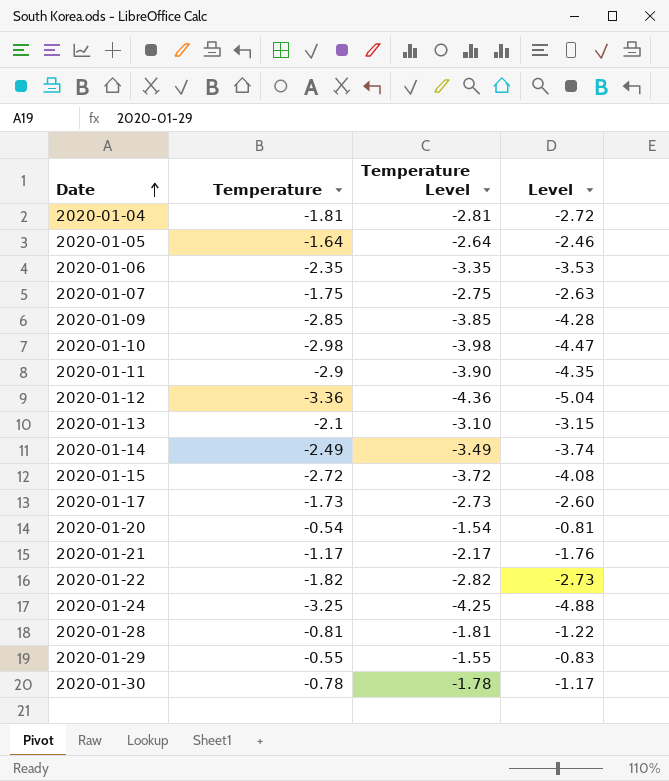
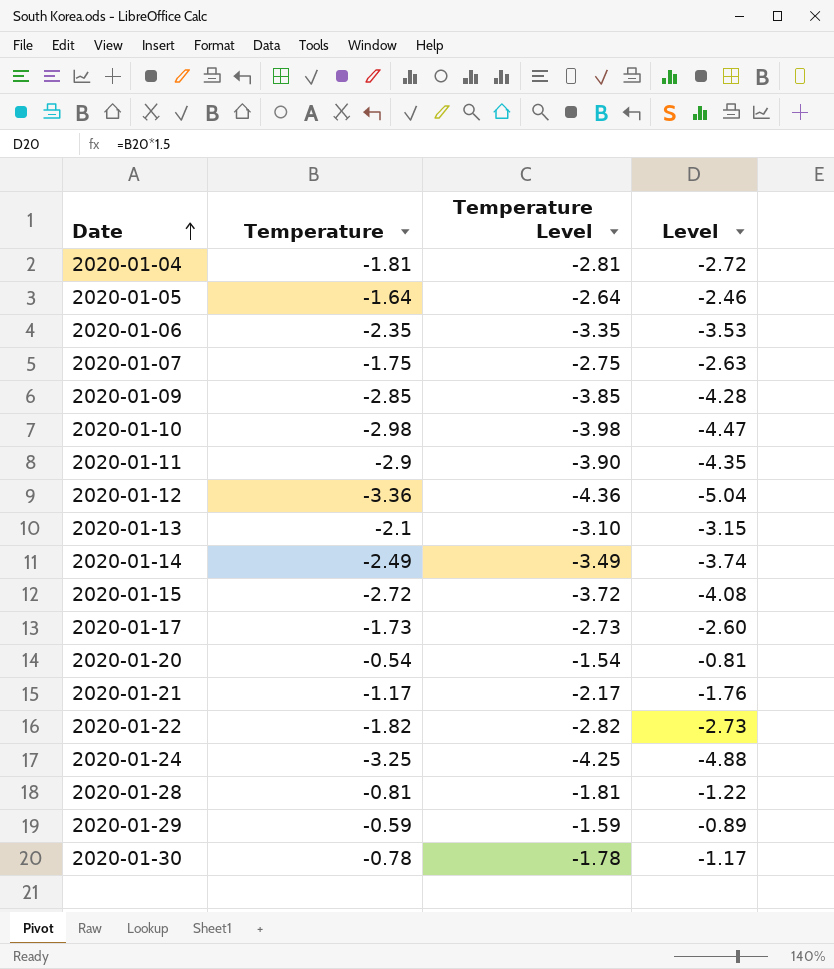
2020-01-29 | Temperature: -0.55 -> -0.59
2020-01-29 | Temperature Level: -1.55 -> -1.59
2020-01-29 | Level: -0.83 -> -0.89

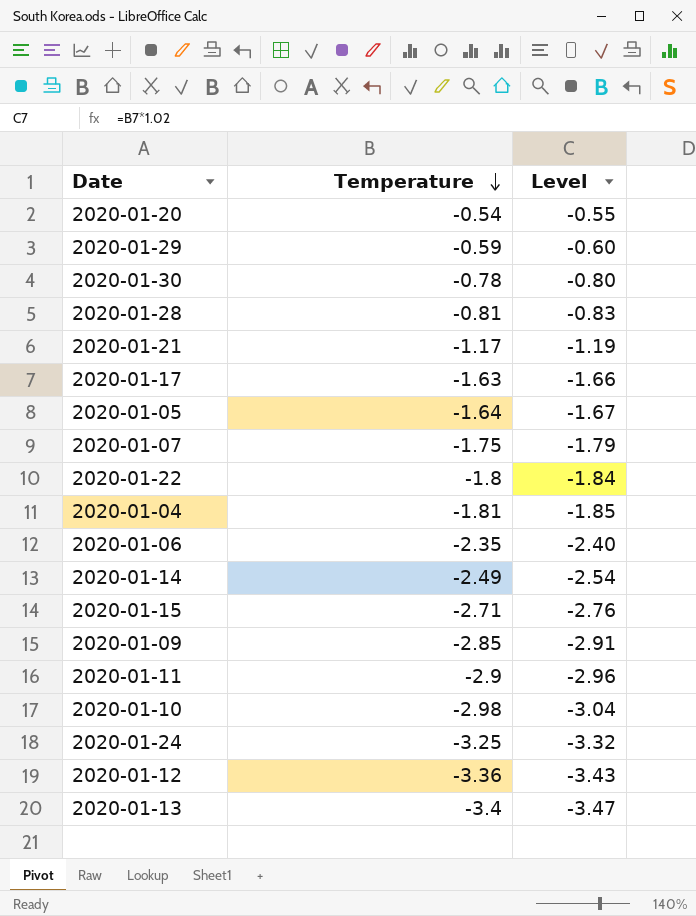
row order: Date ascending -> Temperature descending
column Temperature Level | formula: [Temperature] - 1 -> none
column Level | formula: [Temperature] * 1.5 -> [Temperature] * 1.02
2020-01-17 | Temperature: -1.73 -> -1.63
2020-01-22 | Temperature: -1.82 -> -1.8
2020-01-15 | Temperature: -2.72 -> -2.71
2020-01-13 | Temperature: -2.1 -> -3.4

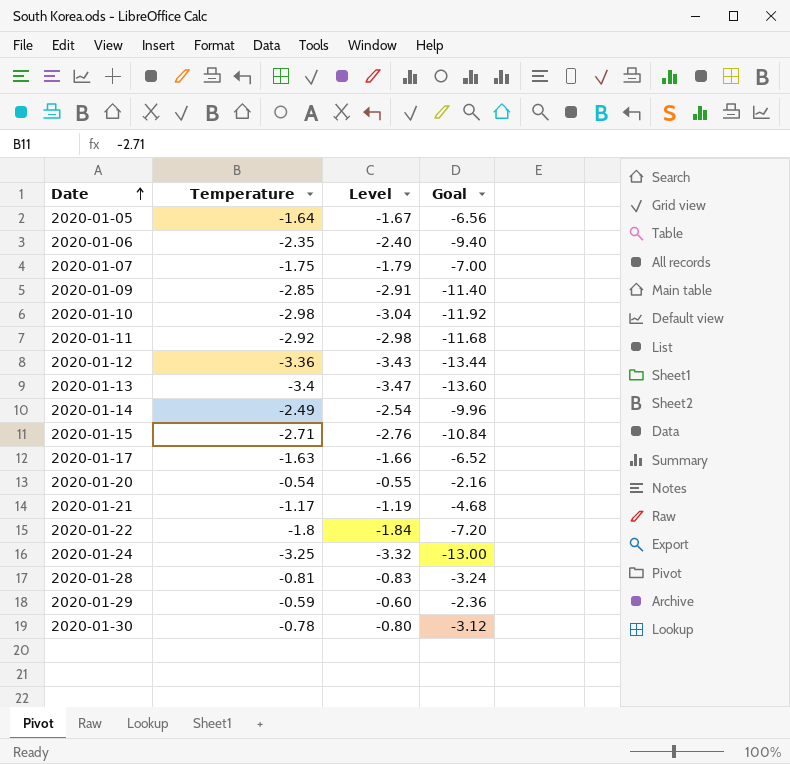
row order: Temperature descending -> Date ascending
column Goal | formula: none -> [Temperature] * 4
row 2020-01-04: -1.81 | -1.85 -> none
2020-01-11 | Temperature: -2.9 -> -2.92
2020-01-11 | Level: -2.96 -> -2.98

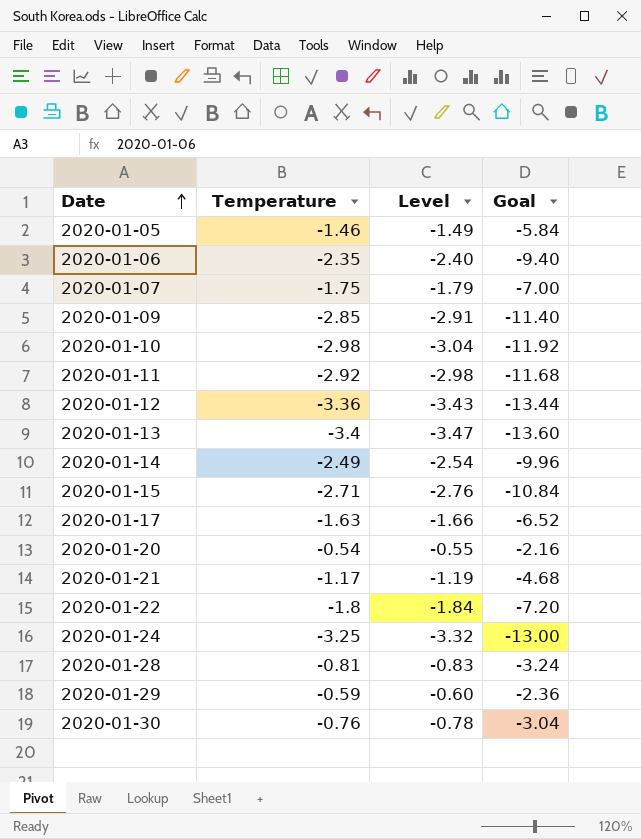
2020-01-05 | Temperature: -1.64 -> -1.46
2020-01-05 | Level: -1.67 -> -1.49
2020-01-05 | Goal: -6.56 -> -5.84
2020-01-30 | Temperature: -0.78 -> -0.76
2020-01-30 | Level: -0.80 -> -0.78
2020-01-30 | Goal: -3.12 -> -3.04

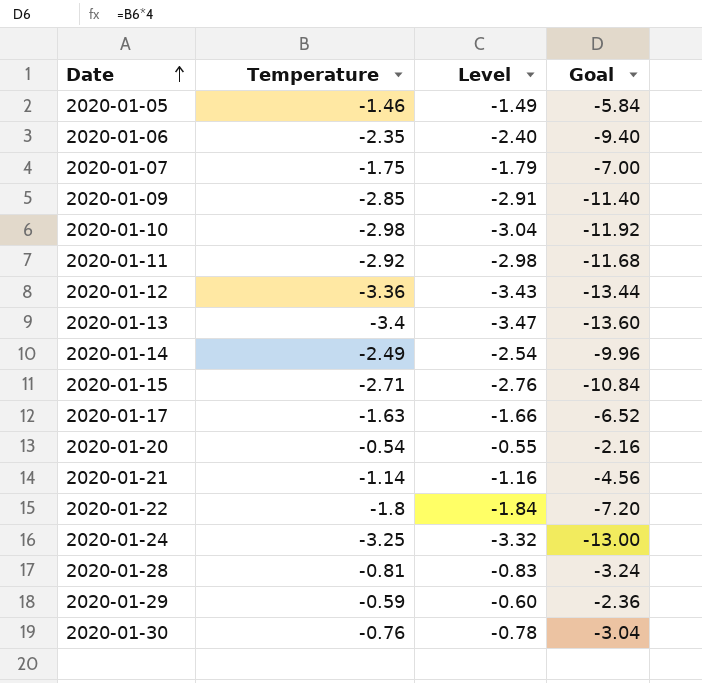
2020-01-21 | Temperature: -1.17 -> -1.14
2020-01-21 | Level: -1.19 -> -1.16
2020-01-21 | Goal: -4.68 -> -4.56

